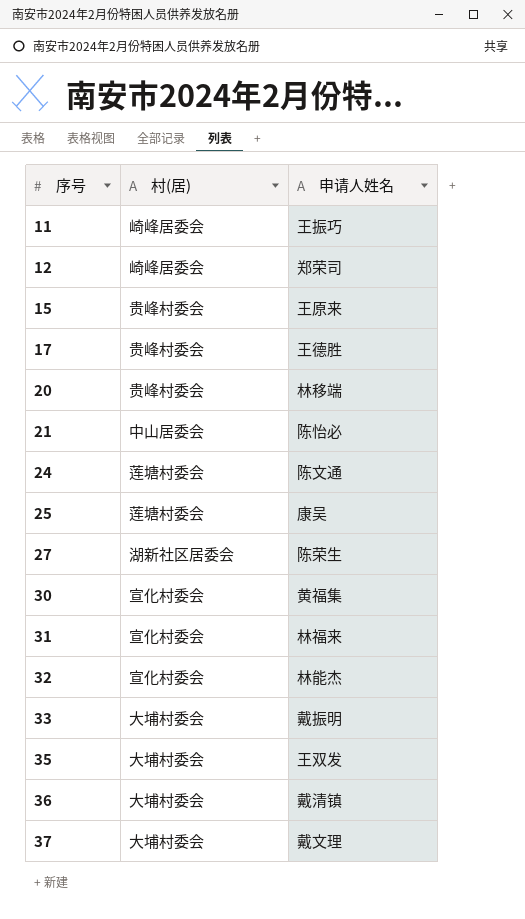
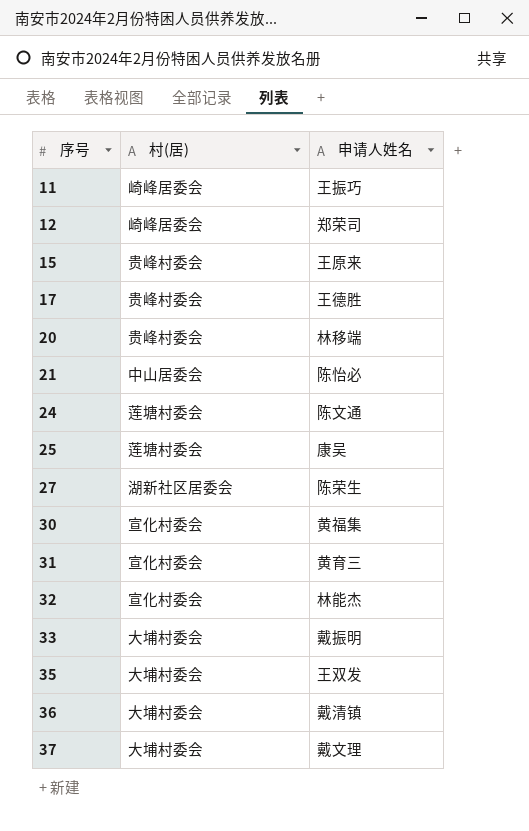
31 | 申请人姓名: 林福来 -> 黄育三

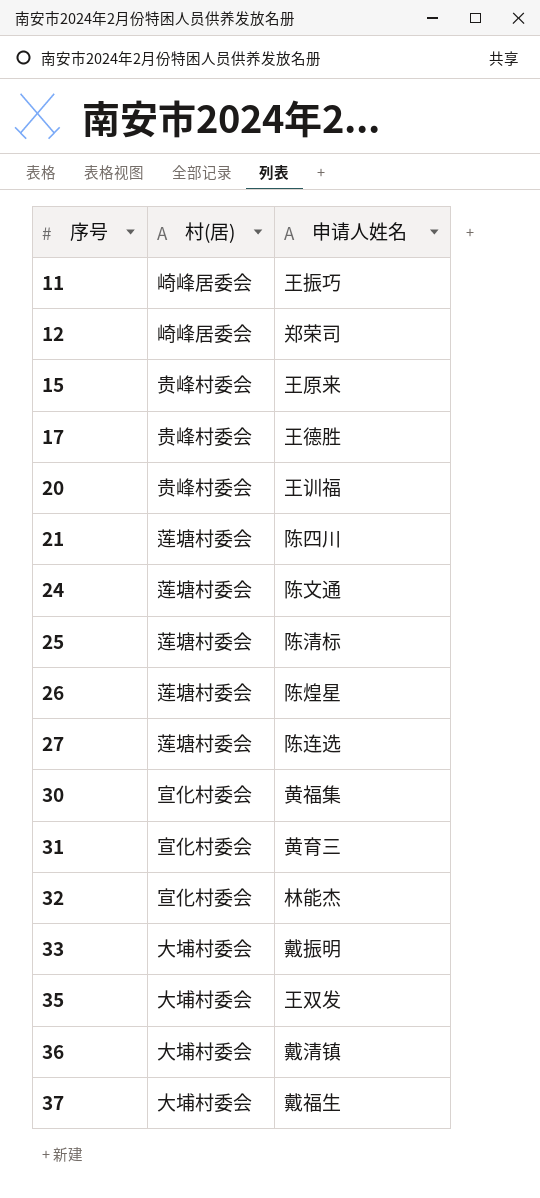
20 | 申请人姓名: 林移端 -> 王训福
21 | 村(居): 中山居委会 -> 莲塘村委会
21 | 申请人姓名: 陈怡必 -> 陈四川
25 | 申请人姓名: 康吴 -> 陈清标
row 26: none -> 莲塘村委会 | 陈煌星
27 | 村(居): 湖新社区居委会 -> 莲塘村委会
27 | 申请人姓名: 陈荣生 -> 陈连选
37 | 申请人姓名: 戴文理 -> 戴福生

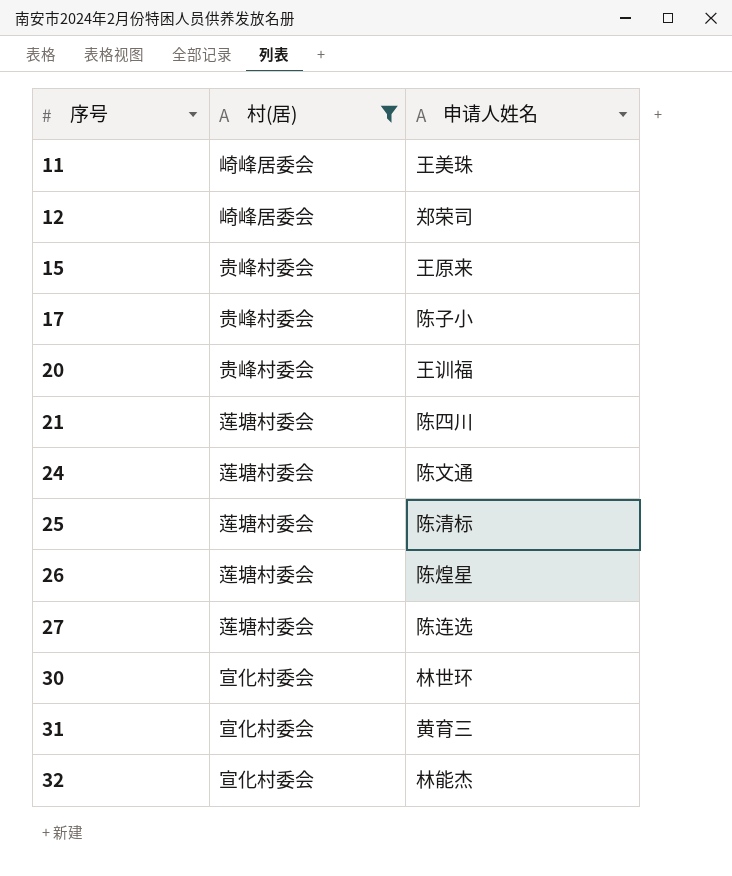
filter: none -> 村(居) != 大埔村委会
11 | 申请人姓名: 王振巧 -> 王美珠
17 | 申请人姓名: 王德胜 -> 陈子小
30 | 申请人姓名: 黄福集 -> 林世环

